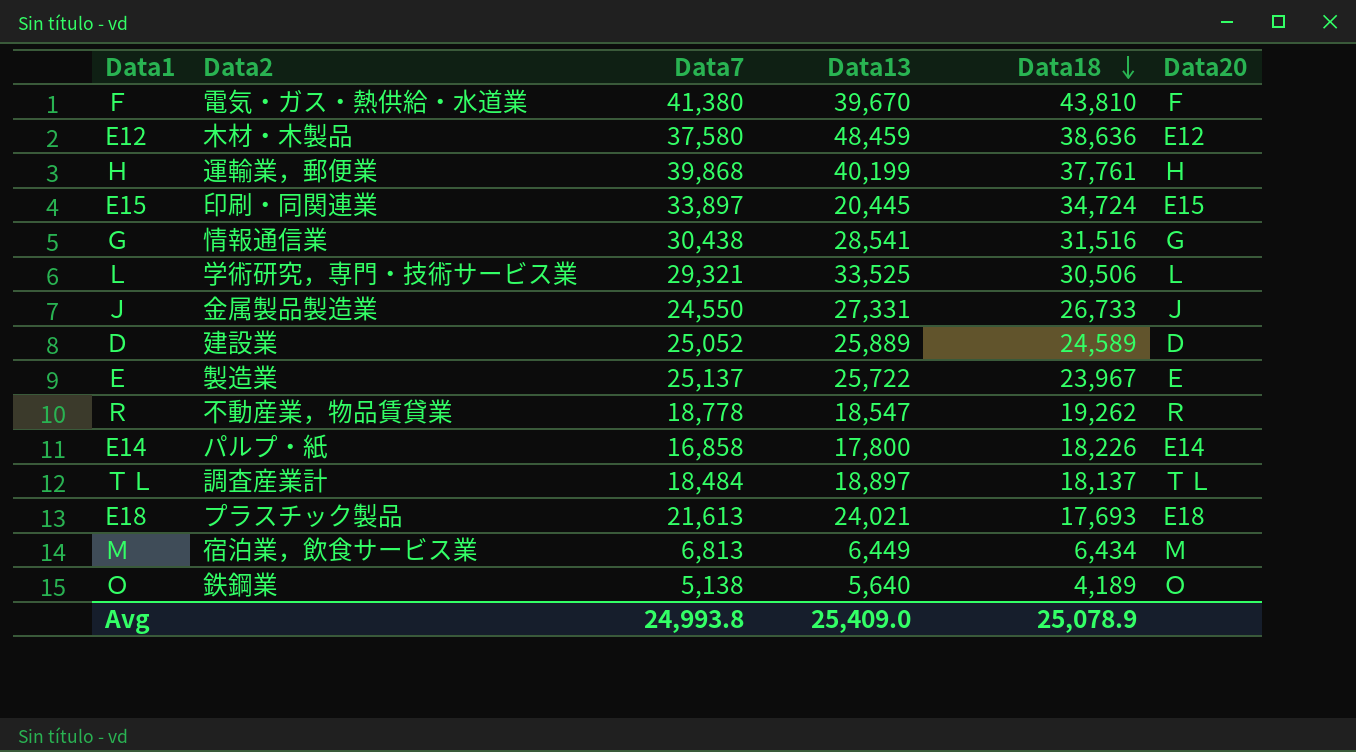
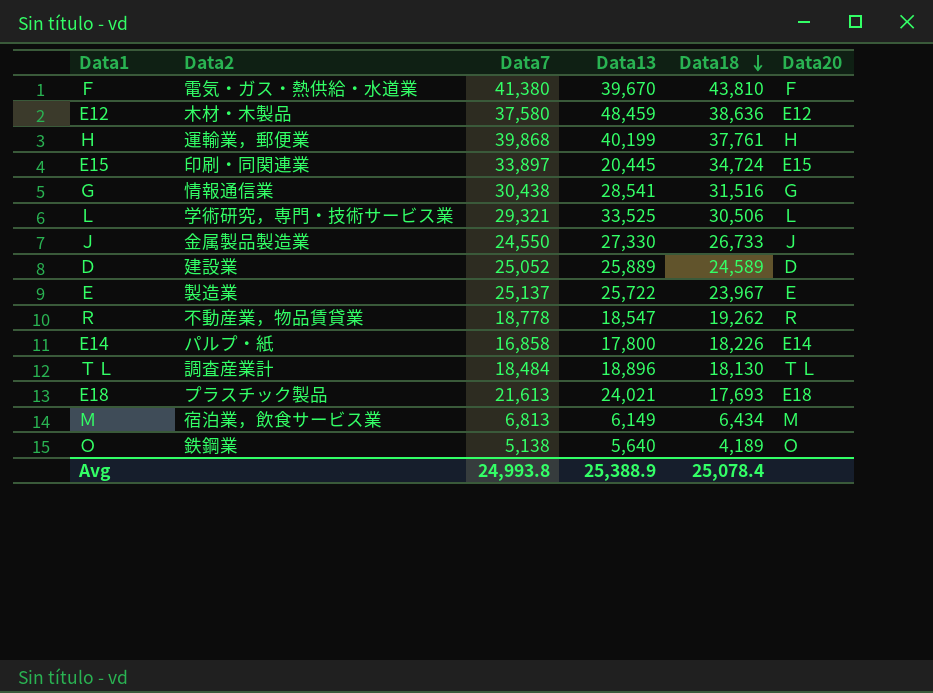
Ｊ | Data13: 27,331 -> 27,330
ＴＬ | Data13: 18,897 -> 18,896
ＴＬ | Data18: 18,137 -> 18,130
Ｍ | Data13: 6,449 -> 6,149
Avg | Data13: 25,409.0 -> 25,388.9
Avg | Data18: 25,078.9 -> 25,078.4

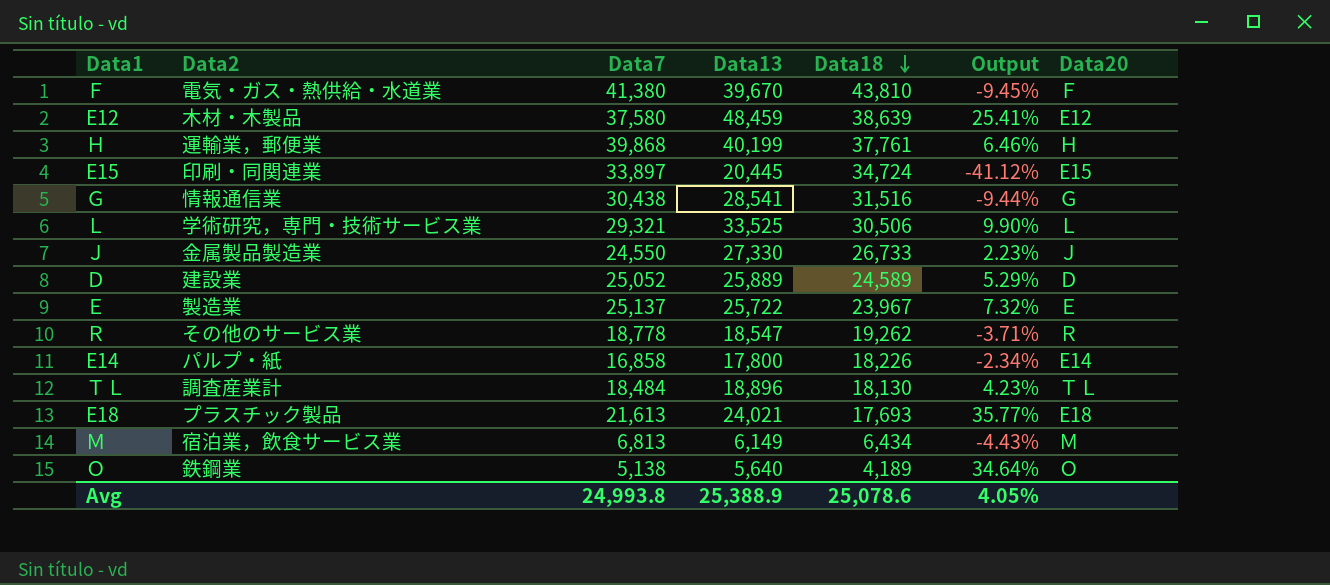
column Output | formula: none -> ([Data13] - [Data18]) / [Data18]
E12 | Data18: 38,636 -> 38,639
Ｒ | Data2: 不動産業，物品賃貸業 -> その他のサービス業
Avg | Data18: 25,078.4 -> 25,078.6

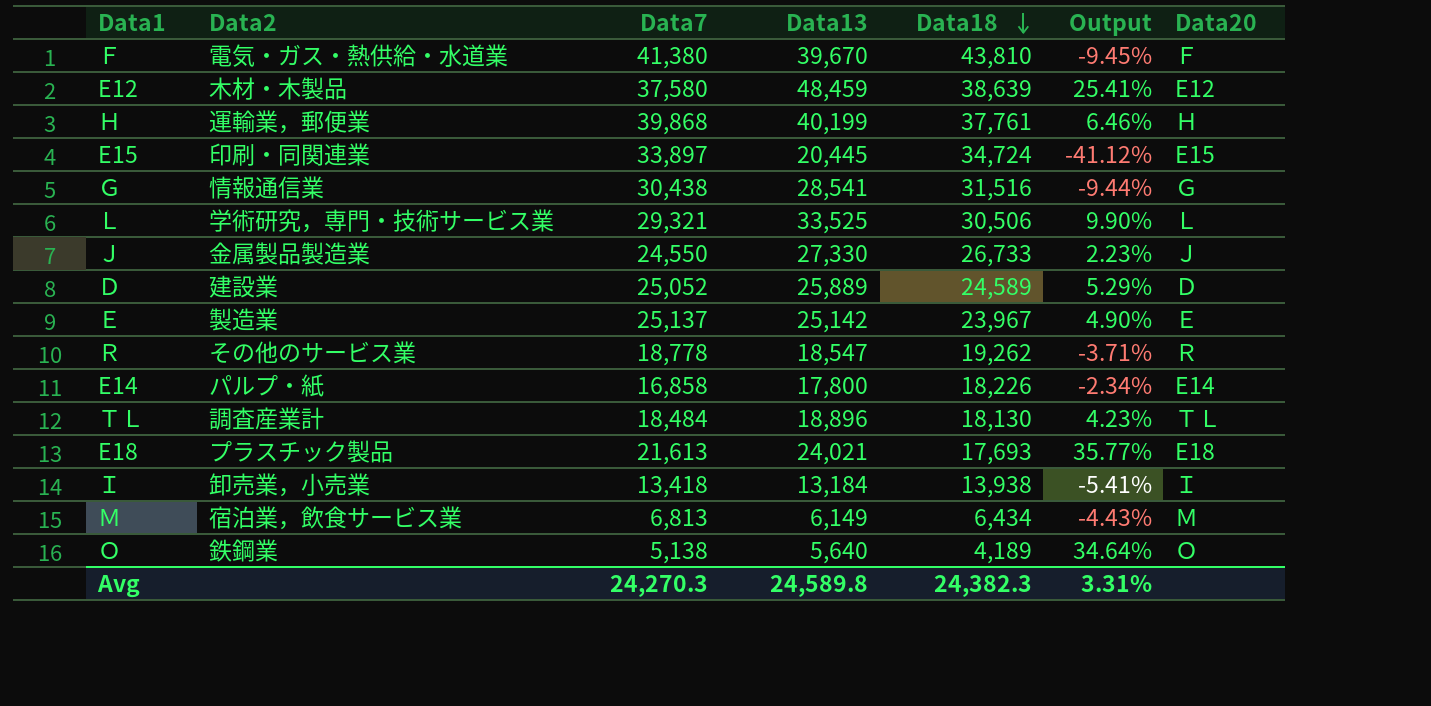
Ｅ | Data13: 25,722 -> 25,142
Ｅ | Output: 7.32% -> 4.90%
row Ｉ: none -> 卸売業，小売業 | 13,418 | 13,184 | 13,938 | -5.41% | Ｉ
Avg | Data7: 24,993.8 -> 24,270.3
Avg | Data13: 25,388.9 -> 24,589.8
Avg | Data18: 25,078.6 -> 24,382.3
Avg | Output: 4.05% -> 3.31%

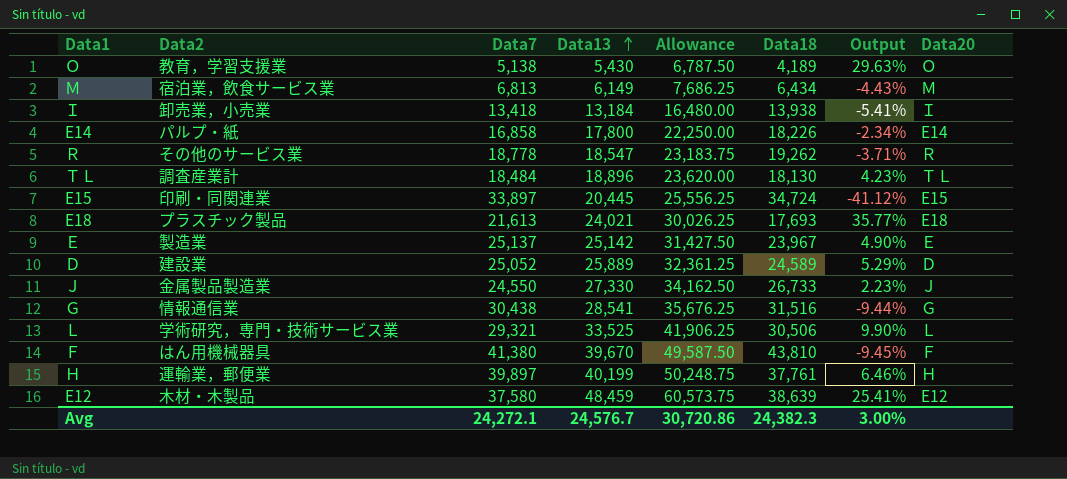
row order: Data18 descending -> Data13 ascending
column Allowance | formula: none -> [Data13] * 1.25
Ｏ | Data2: 鉄鋼業 -> 教育，学習支援業
Ｏ | Data13: 5,640 -> 5,430
Ｏ | Output: 34.64% -> 29.63%
Ｆ | Data2: 電気・ガス・熱供給・水道業 -> はん用機械器具
Ｈ | Data7: 39,868 -> 39,897
Avg | Data7: 24,270.3 -> 24,272.1
Avg | Data13: 24,589.8 -> 24,576.7
Avg | Output: 3.31% -> 3.00%

